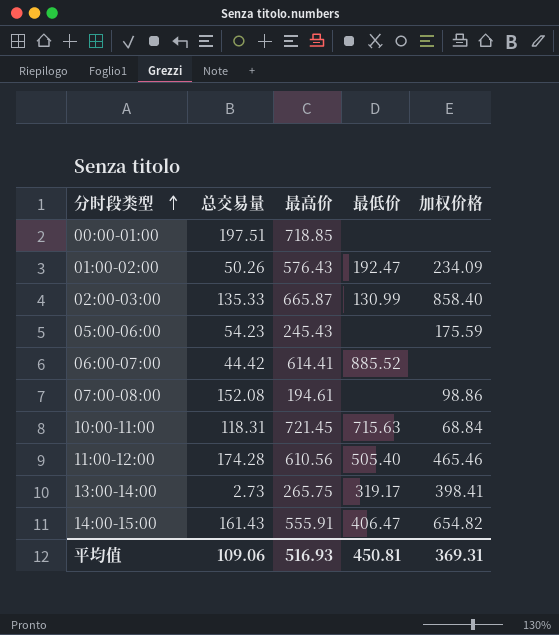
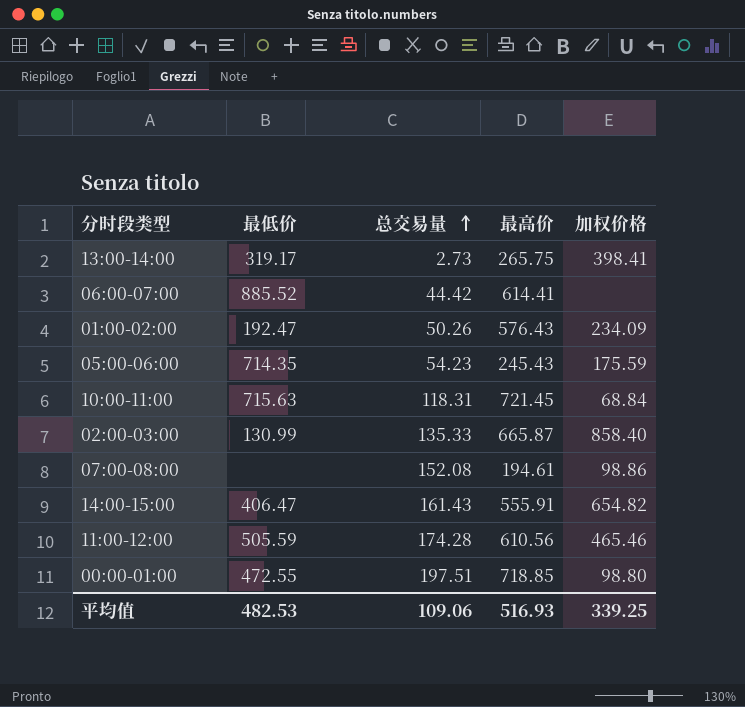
row order: 分时段类型 ascending -> 总交易量 ascending
column 最低价 | position: 4 -> 2
05:00-06:00 | 最低价: none -> 714.35
11:00-12:00 | 最低价: 505.40 -> 505.59
00:00-01:00 | 最低价: none -> 472.55
00:00-01:00 | 加权价格: none -> 98.80
平均值 | 最低价: 450.81 -> 482.53
平均值 | 加权价格: 369.31 -> 339.25

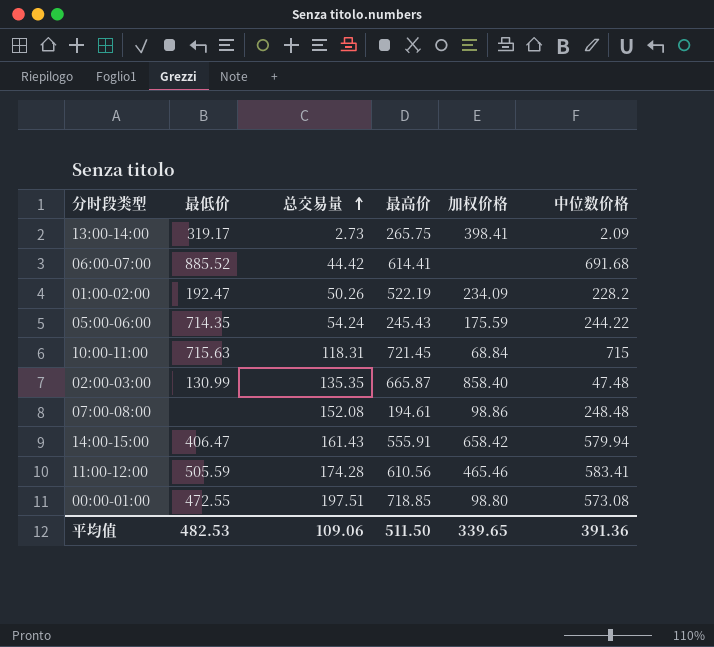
column 中位数价格 | position: none -> 6
01:00-02:00 | 最高价: 576.43 -> 522.19
05:00-06:00 | 总交易量: 54.23 -> 54.24
02:00-03:00 | 总交易量: 135.33 -> 135.35
14:00-15:00 | 加权价格: 654.82 -> 658.42
平均值 | 最高价: 516.93 -> 511.50
平均值 | 加权价格: 339.25 -> 339.65

